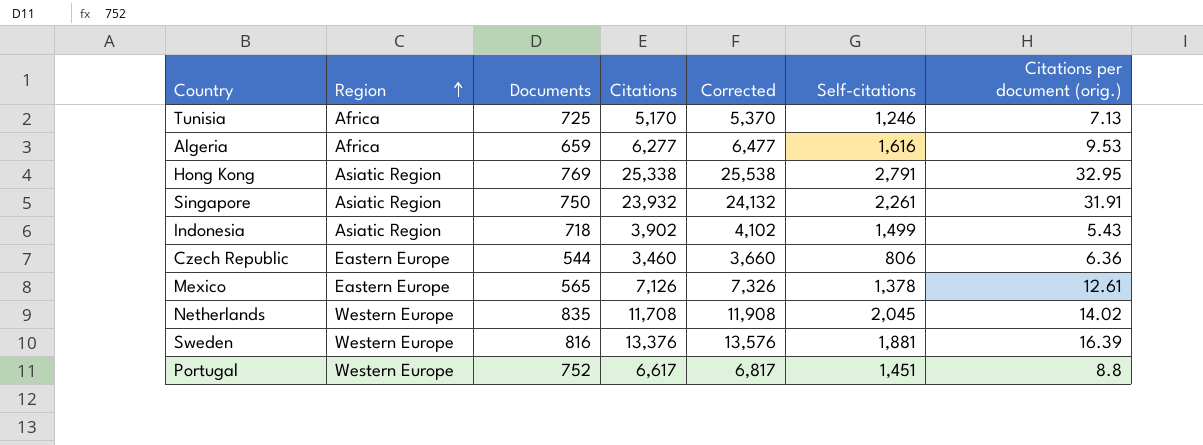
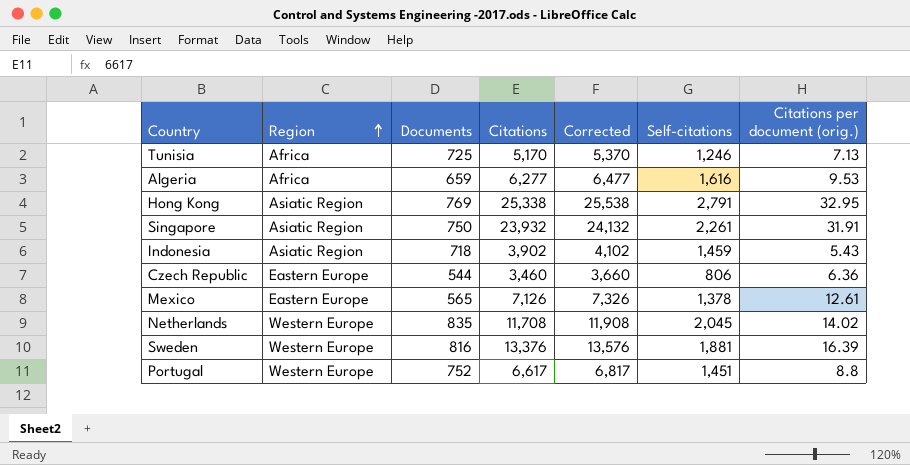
Indonesia | Self-citations: 1,499 -> 1,459

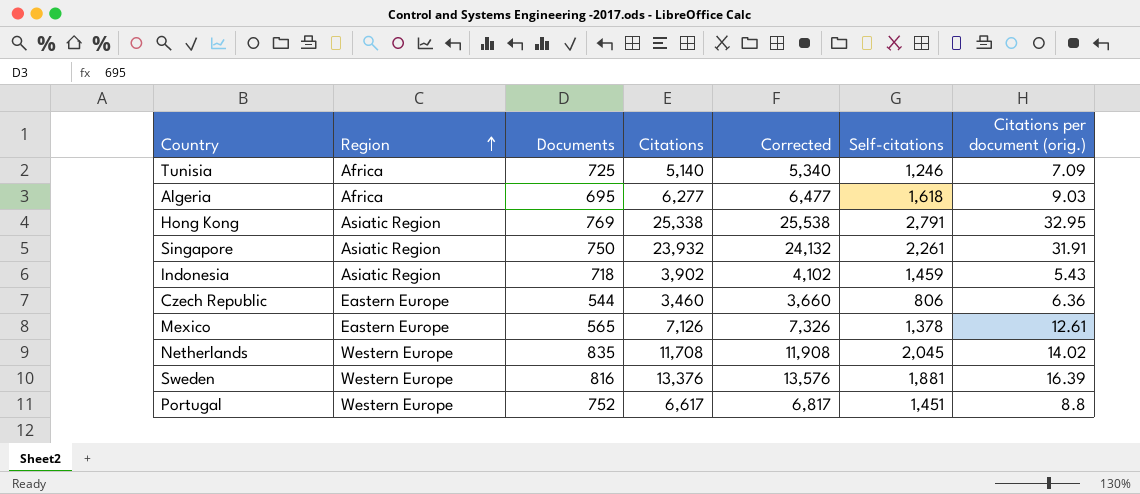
Tunisia | Citations: 5,170 -> 5,140
Tunisia | Corrected: 5,370 -> 5,340
Tunisia | Citations per document (orig.): 7.13 -> 7.09
Algeria | Documents: 659 -> 695
Algeria | Self-citations: 1,616 -> 1,618
Algeria | Citations per document (orig.): 9.53 -> 9.03

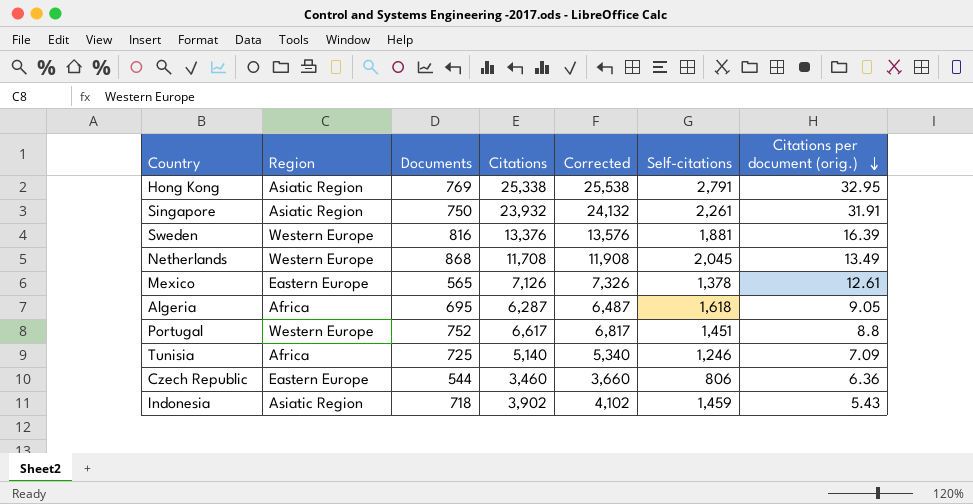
row order: Region ascending -> Citations per document (orig.) descending
Netherlands | Documents: 835 -> 868
Netherlands | Citations per document (orig.): 14.02 -> 13.49
Algeria | Citations: 6,277 -> 6,287
Algeria | Corrected: 6,477 -> 6,487
Algeria | Citations per document (orig.): 9.03 -> 9.05

